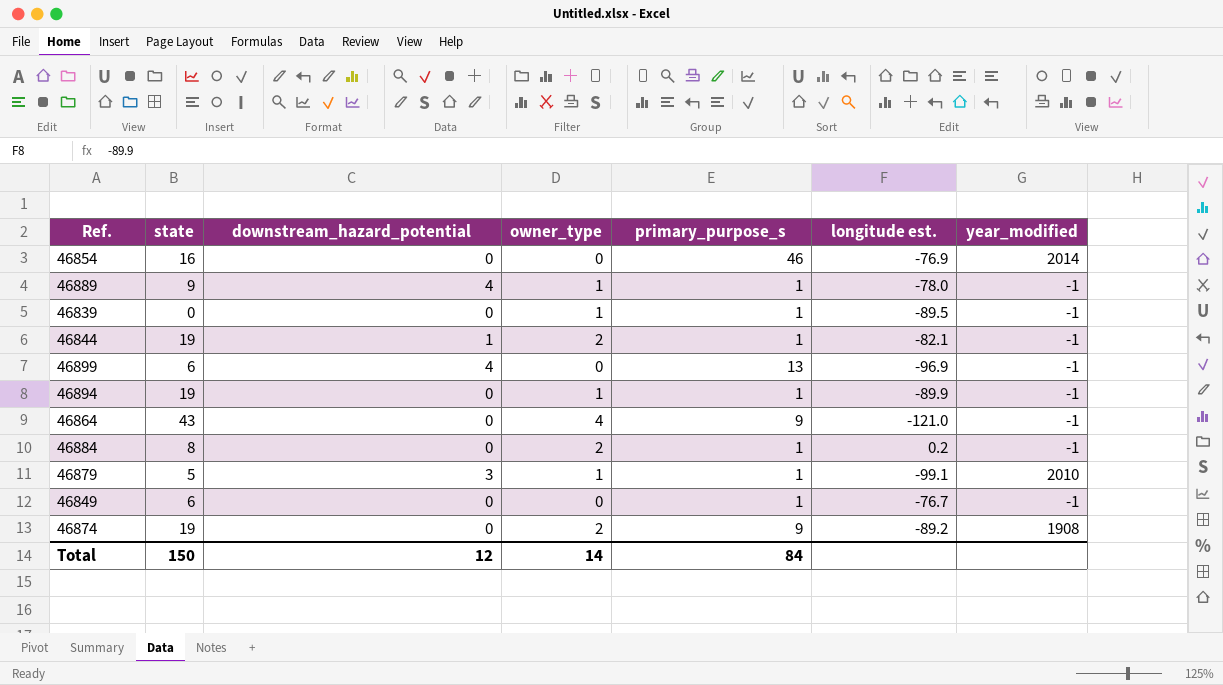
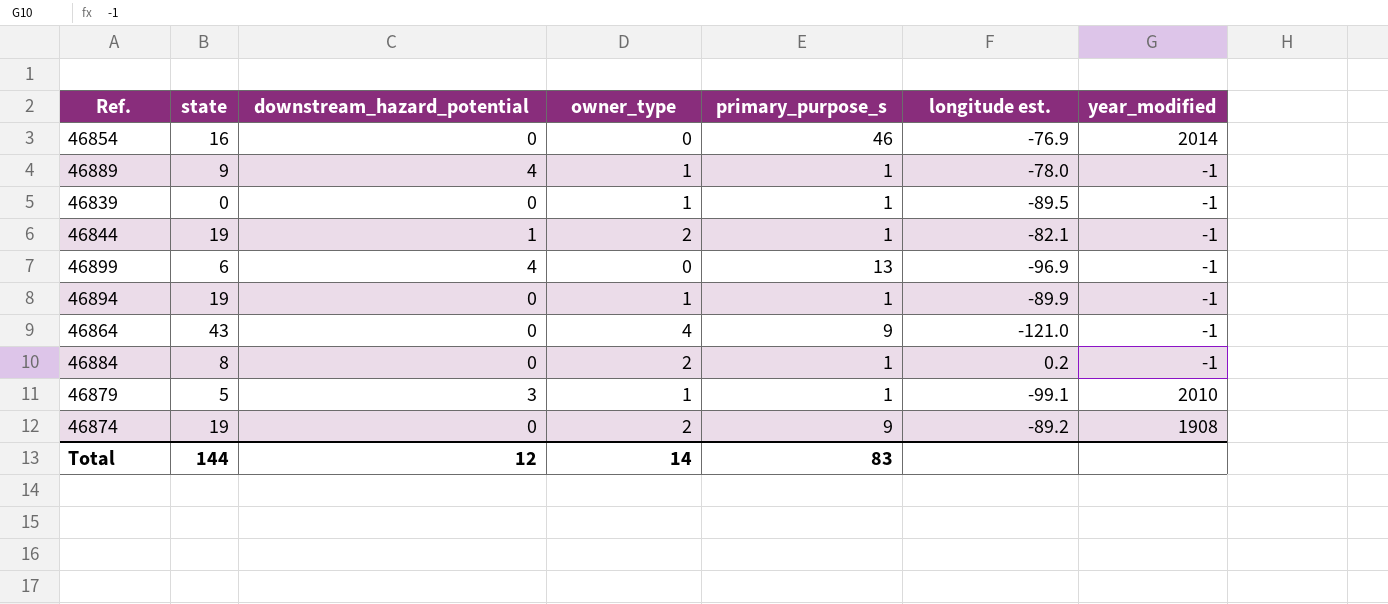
row 46849: 6 | 0 | 0 | 1 | -76.7 | -1 -> none
Total | state: 150 -> 144
Total | primary_purpose_s: 84 -> 83

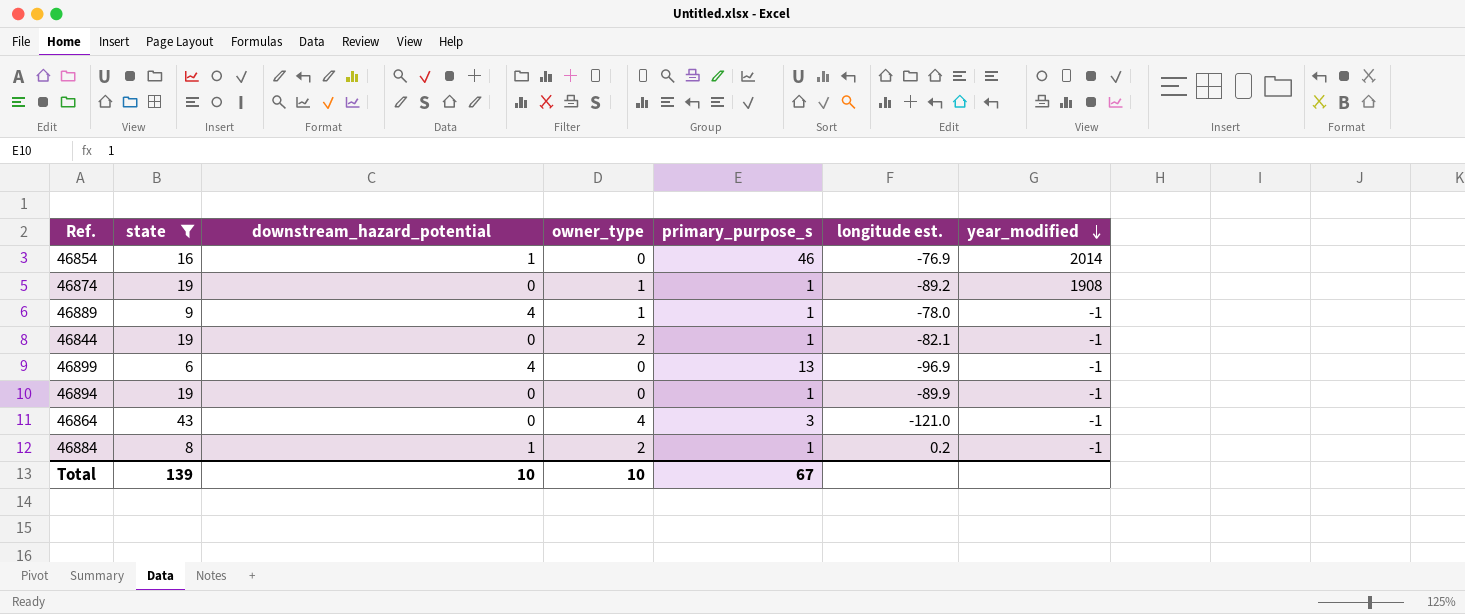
filter: none -> state >= 6
row order: none -> year_modified descending
46854 | downstream_hazard_potential: 0 -> 1
46874 | owner_type: 2 -> 1
46874 | primary_purpose_s: 9 -> 1
46844 | downstream_hazard_potential: 1 -> 0
46894 | owner_type: 1 -> 0
46864 | primary_purpose_s: 9 -> 3
46884 | downstream_hazard_potential: 0 -> 1
Total | state: 144 -> 139
Total | downstream_hazard_potential: 12 -> 10
Total | owner_type: 14 -> 10
Total | primary_purpose_s: 83 -> 67

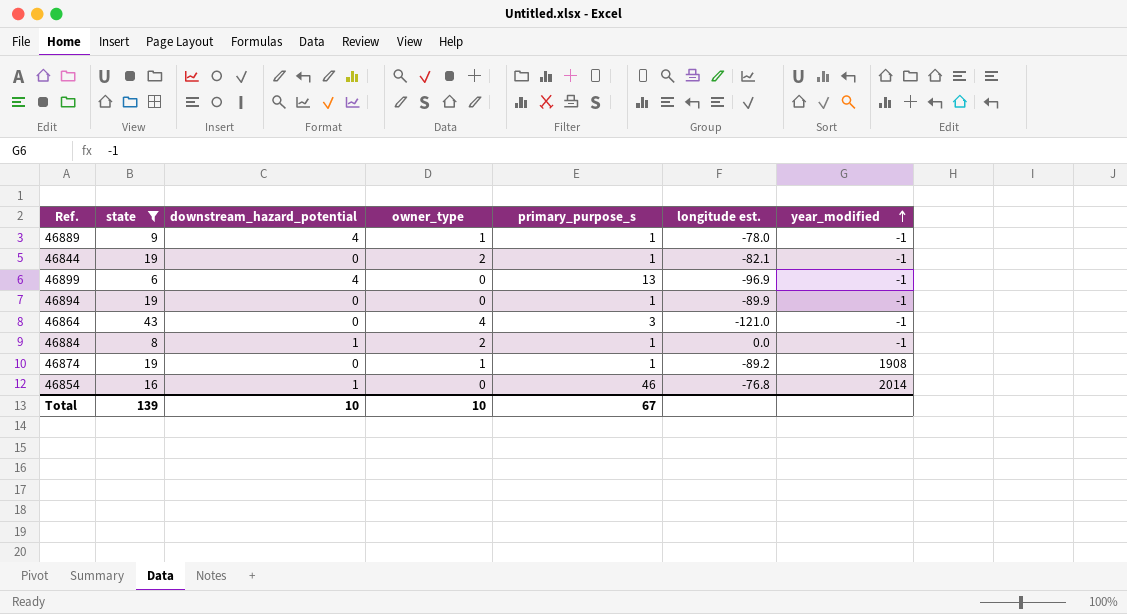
row order: year_modified descending -> year_modified ascending
46884 | longitude est.: 0.2 -> 0.0
46854 | longitude est.: -76.9 -> -76.8

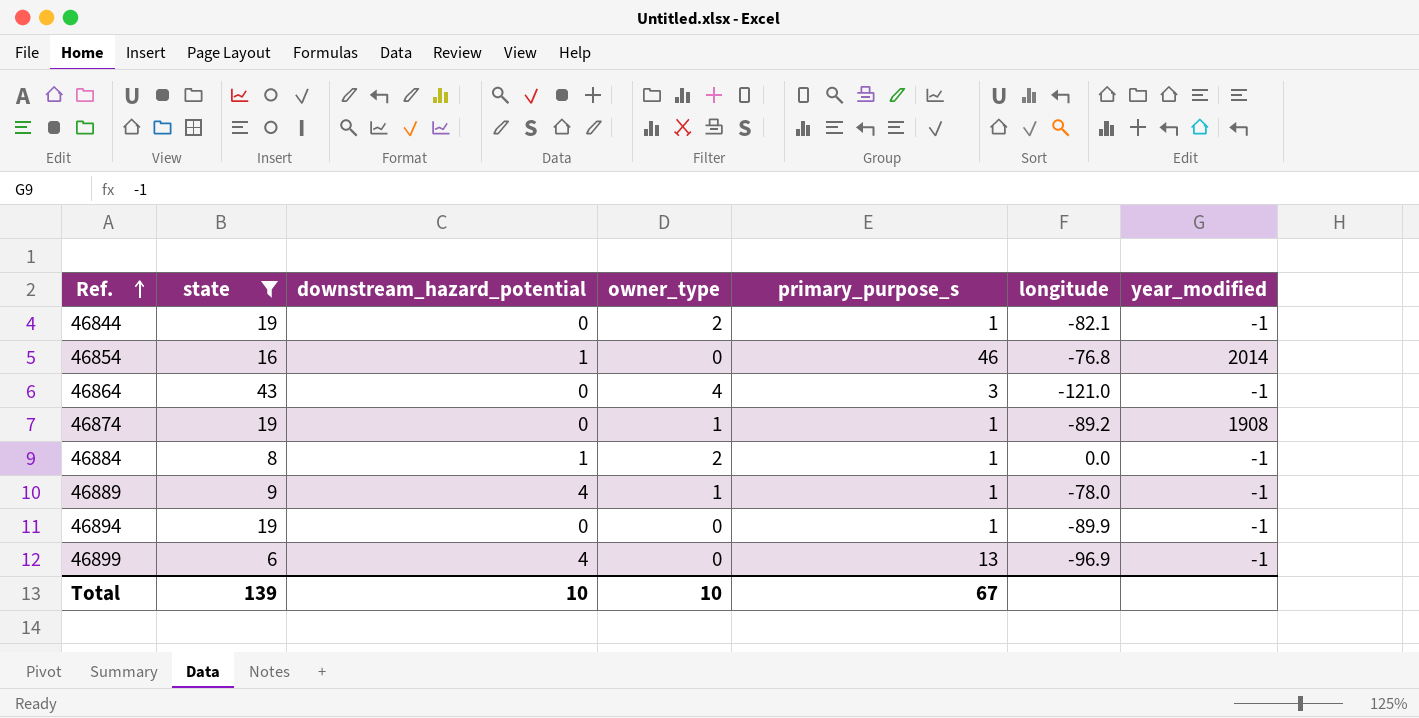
row order: year_modified ascending -> Ref. ascending
column name: longitude est. -> longitude

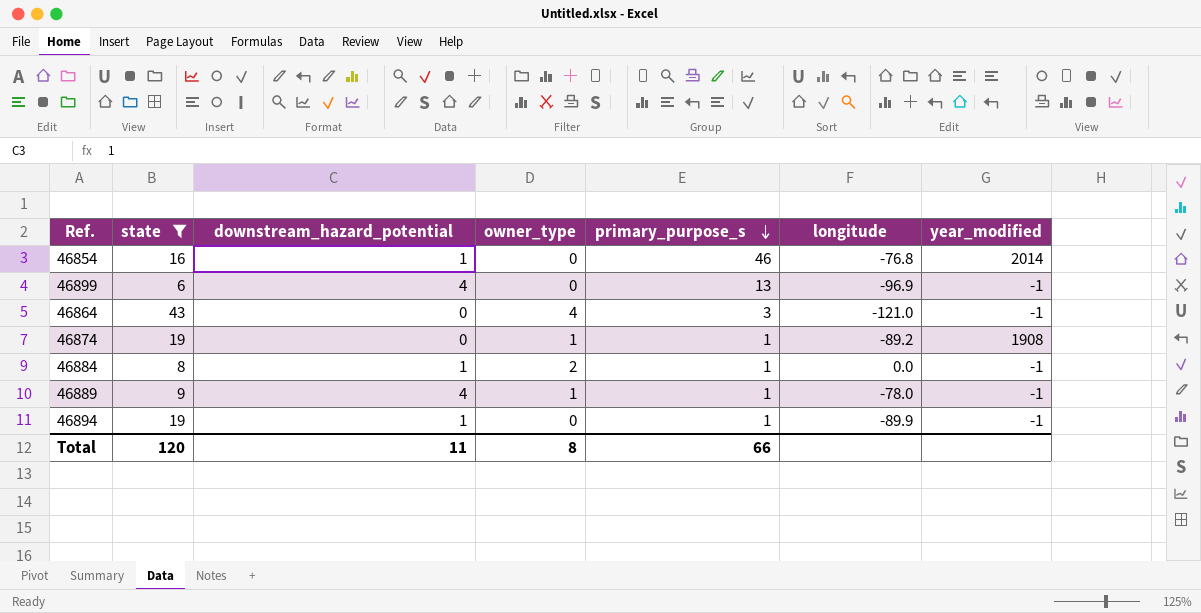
row order: Ref. ascending -> primary_purpose_s descending
row 46844: 19 | 0 | 2 | 1 | -82.1 | -1 -> none
46894 | downstream_hazard_potential: 0 -> 1
Total | state: 139 -> 120
Total | downstream_hazard_potential: 10 -> 11
Total | owner_type: 10 -> 8
Total | primary_purpose_s: 67 -> 66

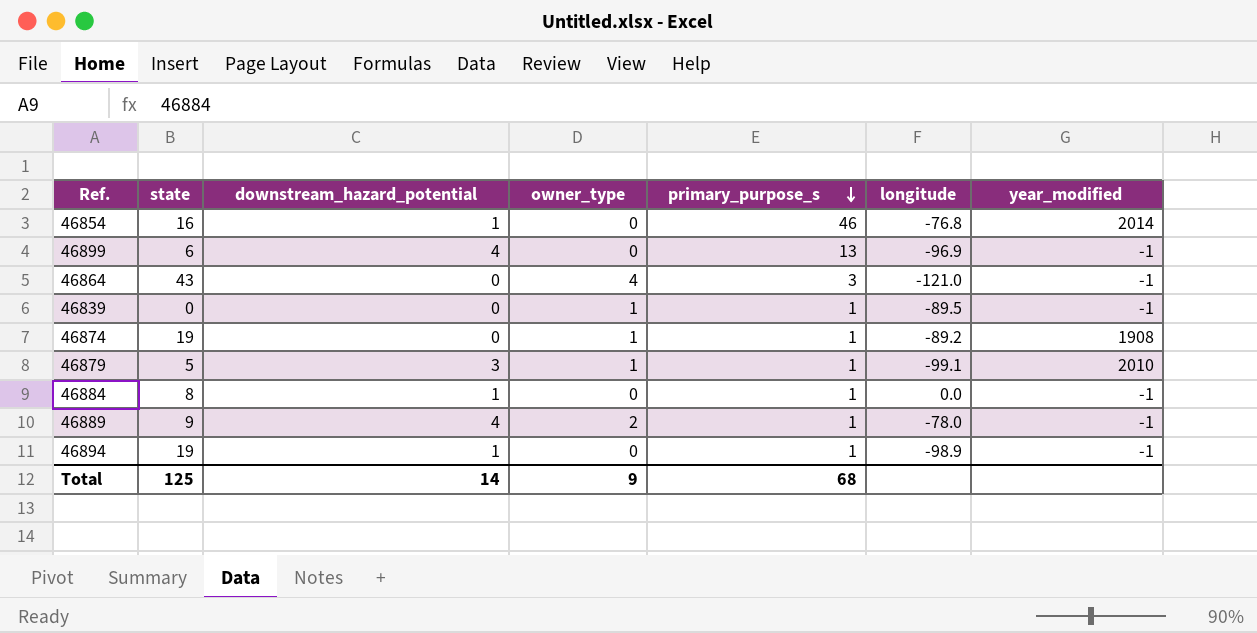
filter: state >= 6 -> none
46884 | owner_type: 2 -> 0
46889 | owner_type: 1 -> 2
46894 | longitude: -89.9 -> -98.9
Total | state: 120 -> 125
Total | downstream_hazard_potential: 11 -> 14
Total | owner_type: 8 -> 9
Total | primary_purpose_s: 66 -> 68

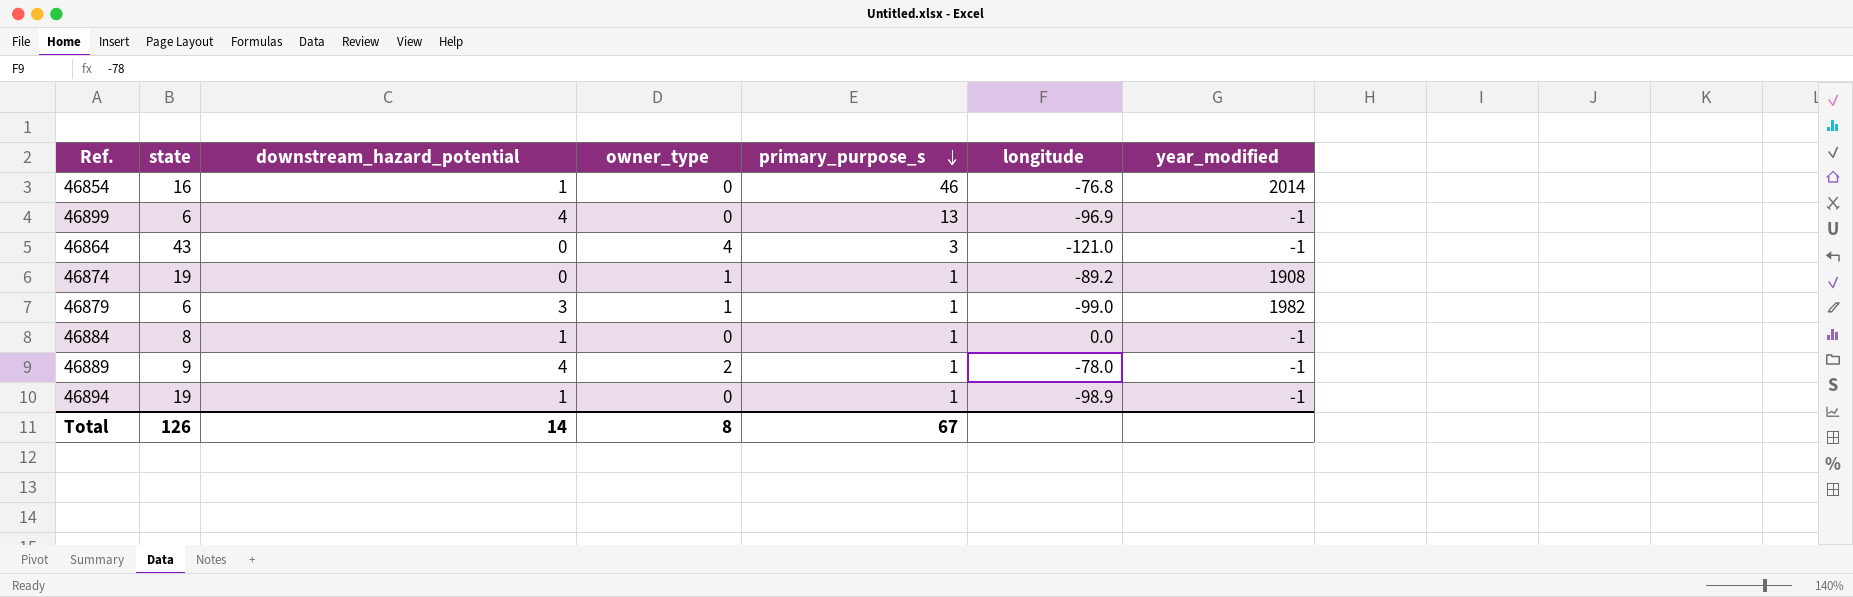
row 46839: 0 | 0 | 1 | 1 | -89.5 | -1 -> none
46879 | state: 5 -> 6
46879 | longitude: -99.1 -> -99.0
46879 | year_modified: 2010 -> 1982
Total | state: 125 -> 126
Total | owner_type: 9 -> 8
Total | primary_purpose_s: 68 -> 67

